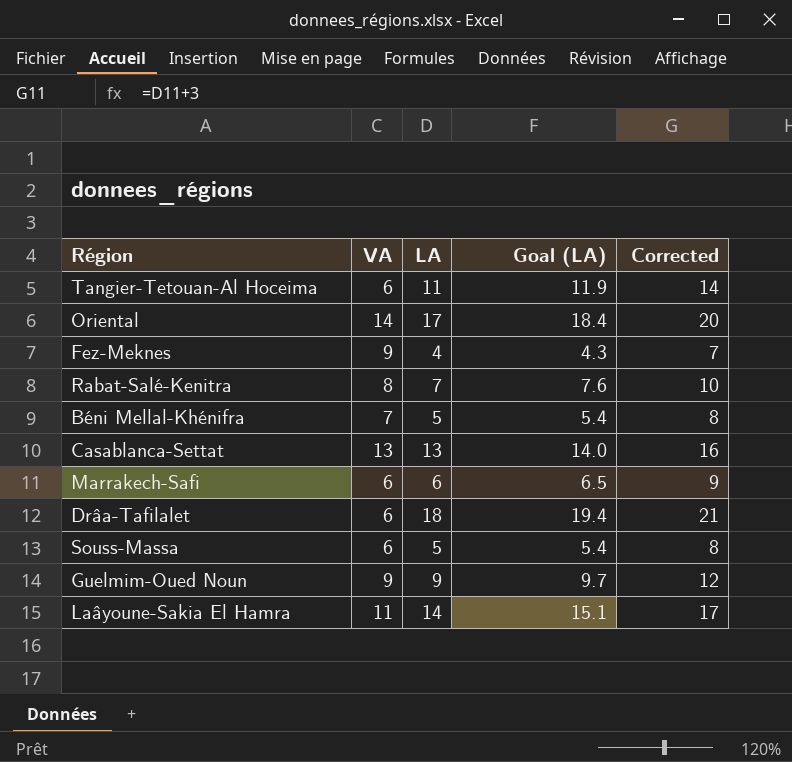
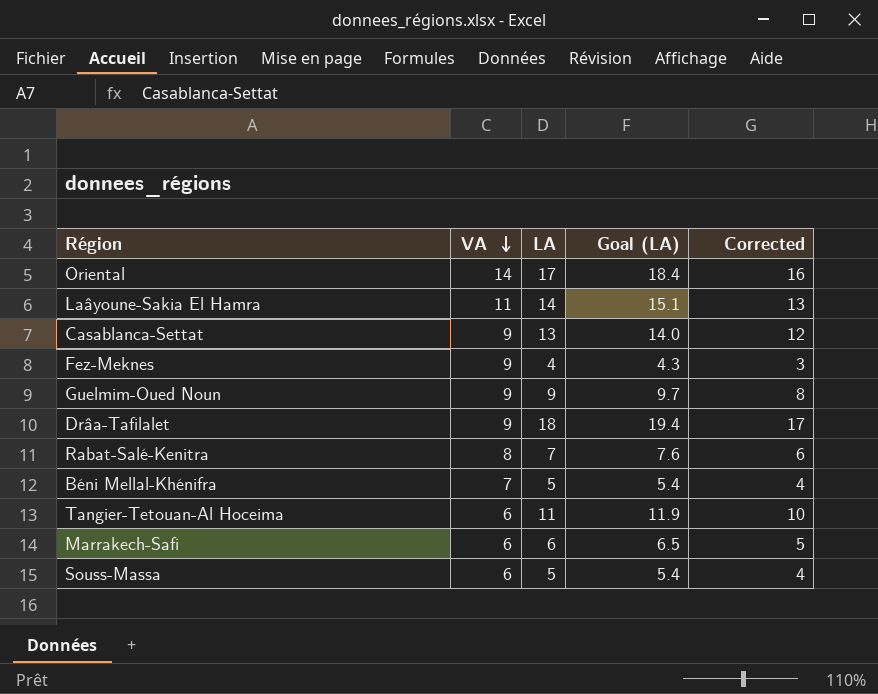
row order: none -> VA descending
column Corrected | formula: [LA] + 3 -> [LA] - 1
Casablanca-Settat | VA: 13 -> 9
Drâa-Tafilalet | VA: 6 -> 9

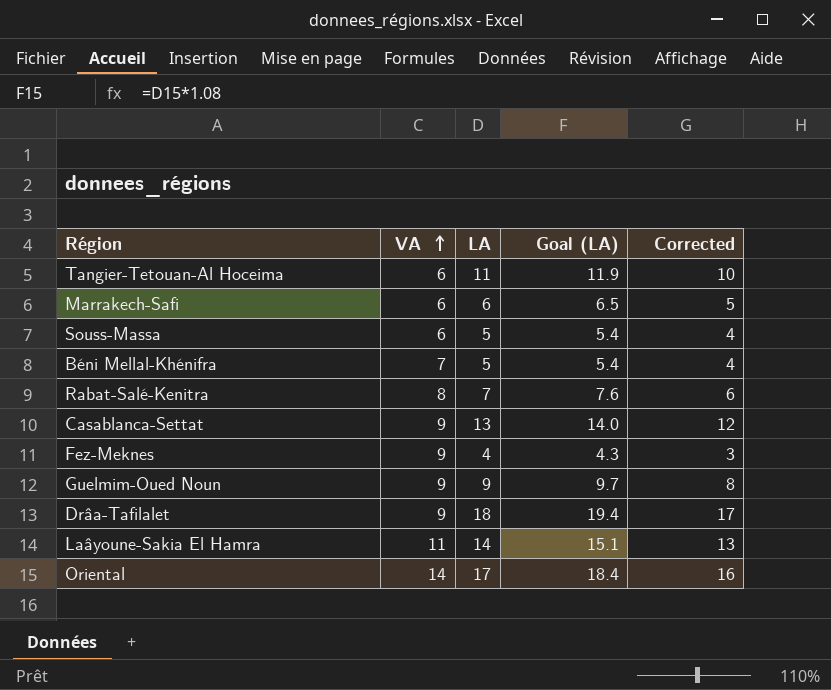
row order: VA descending -> VA ascending

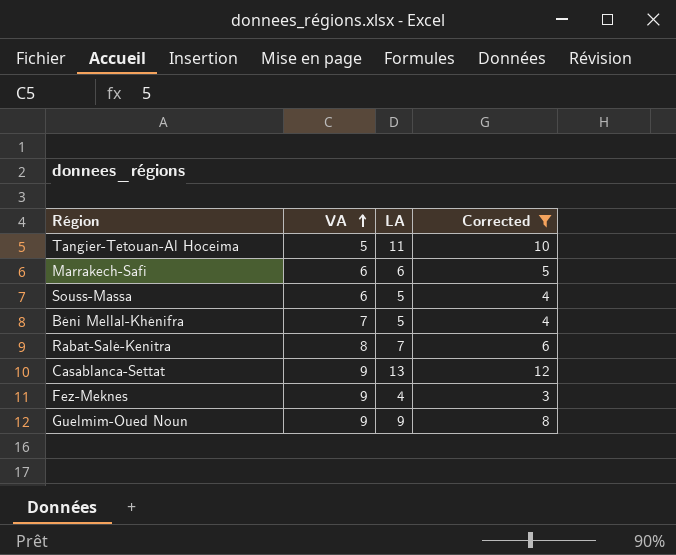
filter: none -> Corrected <= 12
column Goal (LA) | formula: [LA] * 1.08 -> none
Tangier-Tetouan-Al Hoceima | VA: 6 -> 5

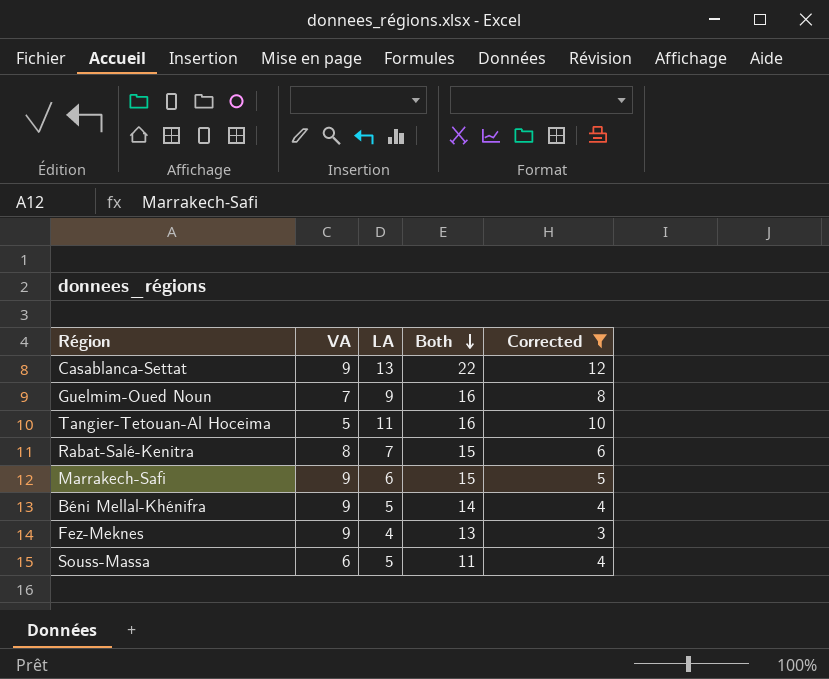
row order: VA ascending -> Both descending
column Both | formula: none -> [VA] + [LA]
Guelmim-Oued Noun | VA: 9 -> 7
Marrakech-Safi | VA: 6 -> 9
Béni Mellal-Khénifra | VA: 7 -> 9

